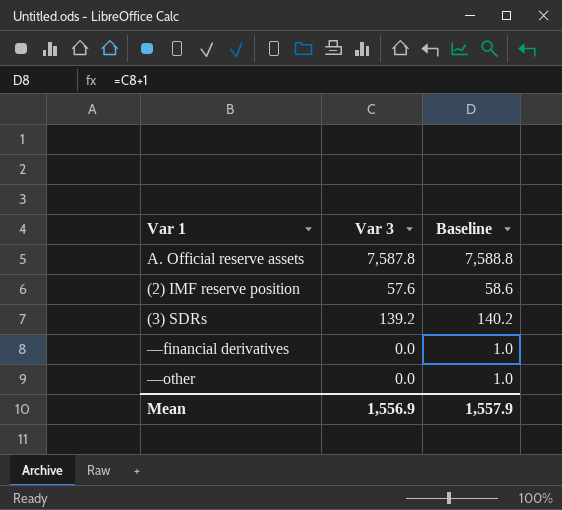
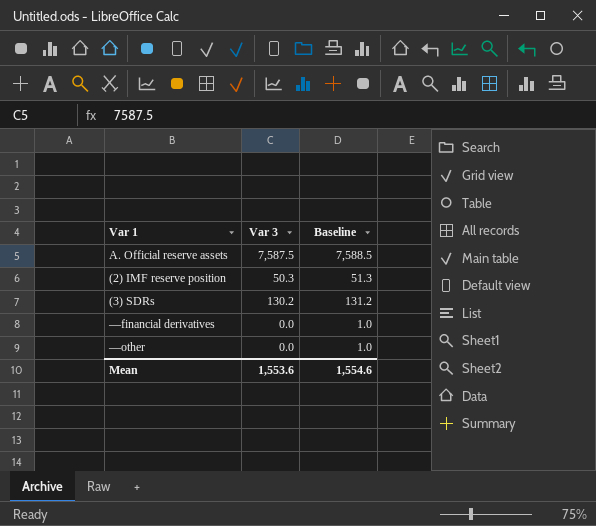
A. Official reserve assets | Var 3: 7,587.8 -> 7,587.5
A. Official reserve assets | Baseline: 7,588.8 -> 7,588.5
(2) IMF reserve position | Var 3: 57.6 -> 50.3
(2) IMF reserve position | Baseline: 58.6 -> 51.3
(3) SDRs | Var 3: 139.2 -> 130.2
(3) SDRs | Baseline: 140.2 -> 131.2
Mean | Var 3: 1,556.9 -> 1,553.6
Mean | Baseline: 1,557.9 -> 1,554.6

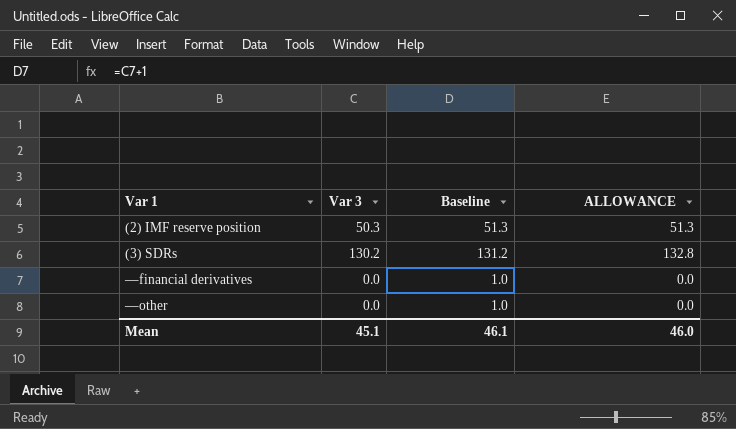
column ALLOWANCE | formula: none -> [Var 3] * 1.02
row A. Official reserve assets: 7,587.5 | 7,588.5 -> none
Mean | Var 3: 1,553.6 -> 45.1
Mean | Baseline: 1,554.6 -> 46.1

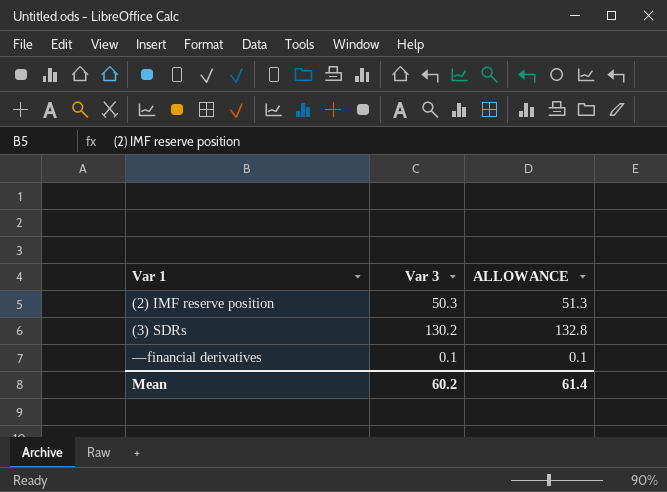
column Baseline | formula: [Var 3] + 1 -> none
row —other: 0.0 | 1.0 | 0.0 -> none
—financial derivatives | Var 3: 0.0 -> 0.1
—financial derivatives | ALLOWANCE: 0.0 -> 0.1
Mean | Var 3: 45.1 -> 60.2
Mean | ALLOWANCE: 46.0 -> 61.4

